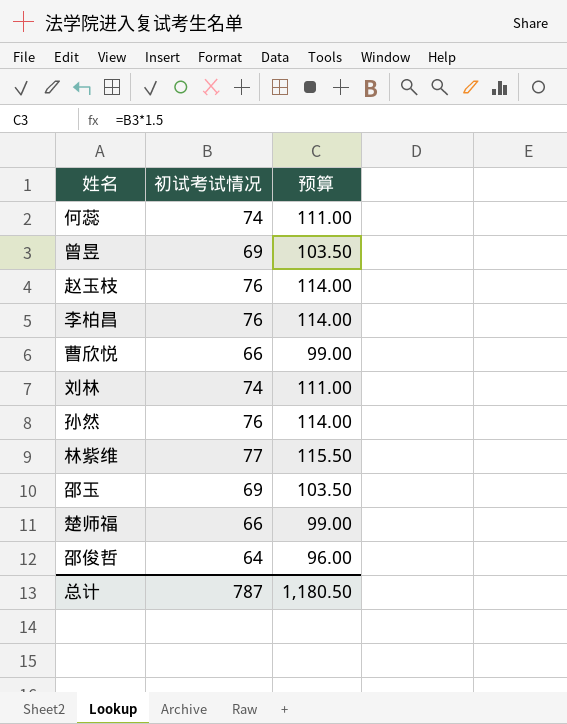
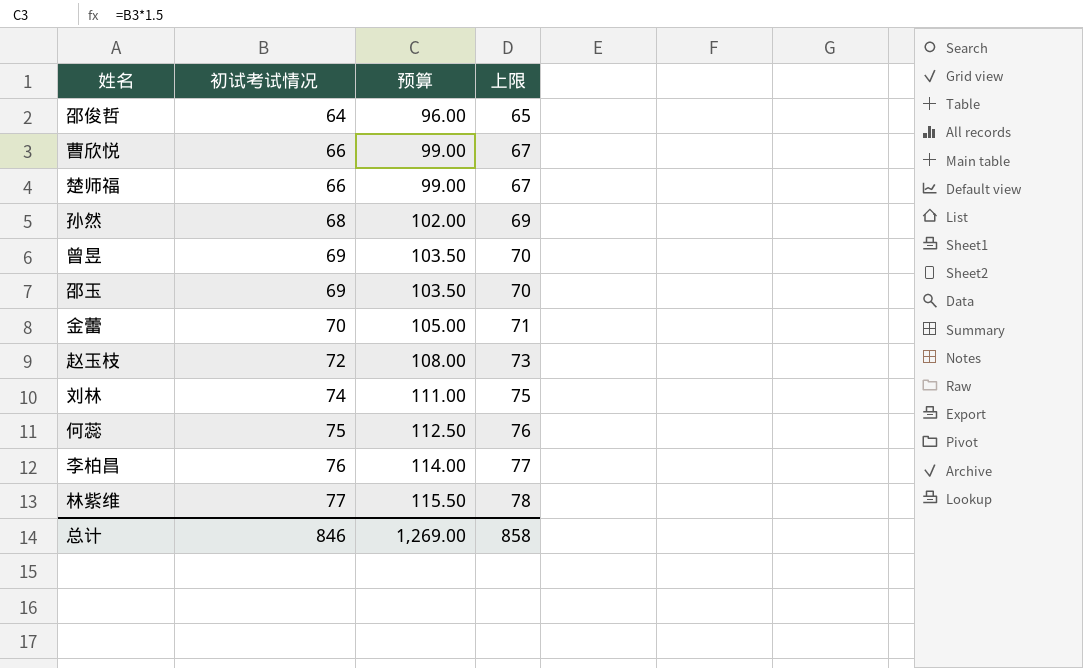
row order: none -> 初试考试情况 ascending
column 上限 | formula: none -> [初试考试情况] + 1
孙然 | 初试考试情况: 76 -> 68
孙然 | 预算: 114.00 -> 102.00
row 金蕾: none -> 70 | 105.00 | 71
赵玉枝 | 初试考试情况: 76 -> 72
赵玉枝 | 预算: 114.00 -> 108.00
何蕊 | 初试考试情况: 74 -> 75
何蕊 | 预算: 111.00 -> 112.50
总计 | 初试考试情况: 787 -> 846
总计 | 预算: 1,180.50 -> 1,269.00

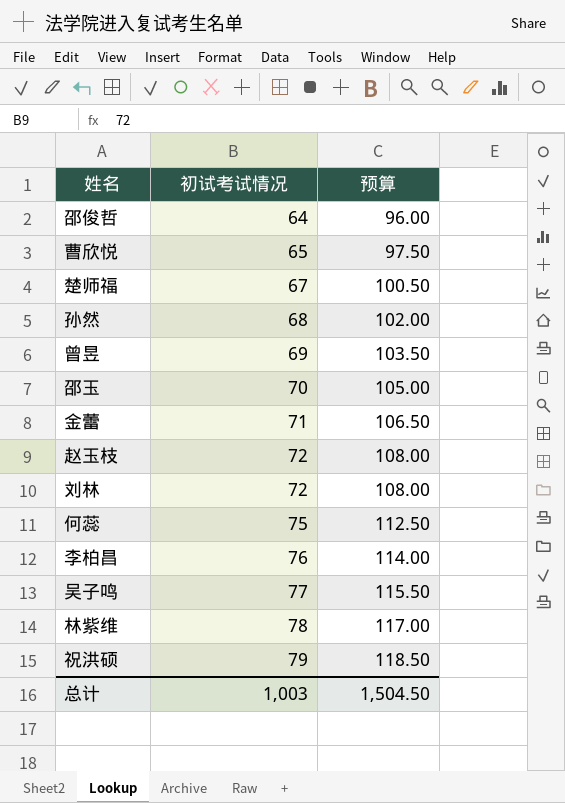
column 上限 | formula: [初试考试情况] + 1 -> none
曹欣悦 | 初试考试情况: 66 -> 65
曹欣悦 | 预算: 99.00 -> 97.50
楚师福 | 初试考试情况: 66 -> 67
楚师福 | 预算: 99.00 -> 100.50
邵玉 | 初试考试情况: 69 -> 70
邵玉 | 预算: 103.50 -> 105.00
金蕾 | 初试考试情况: 70 -> 71
金蕾 | 预算: 105.00 -> 106.50
刘林 | 初试考试情况: 74 -> 72
刘林 | 预算: 111.00 -> 108.00
row 吴子鸣: none -> 77 | 115.50
林紫维 | 初试考试情况: 77 -> 78
林紫维 | 预算: 115.50 -> 117.00
row 祝洪硕: none -> 79 | 118.50
总计 | 初试考试情况: 846 -> 1,003
总计 | 预算: 1,269.00 -> 1,504.50

